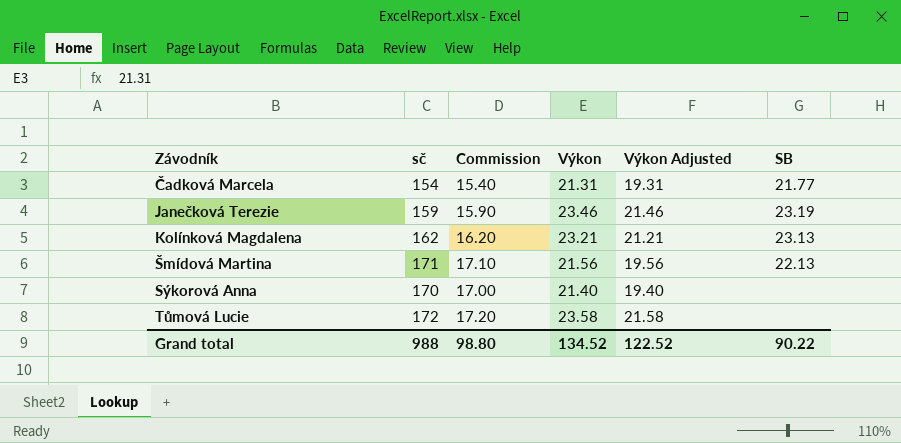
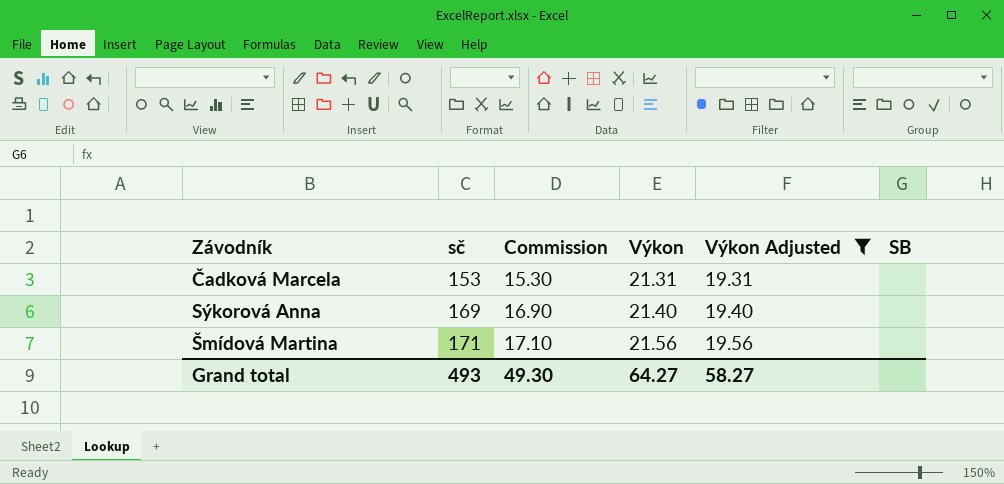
filter: none -> Výkon Adjusted <= 19.56
row order: Závodník ascending -> sč ascending
Čadková Marcela | sč: 154 -> 153
Čadková Marcela | Commission: 15.40 -> 15.30
Čadková Marcela | SB: 21.77 -> none
Sýkorová Anna | sč: 170 -> 169
Sýkorová Anna | Commission: 17.00 -> 16.90
Šmídová Martina | SB: 22.13 -> none
Grand total | sč: 988 -> 493
Grand total | Commission: 98.80 -> 49.30
Grand total | Výkon: 134.52 -> 64.27
Grand total | Výkon Adjusted: 122.52 -> 58.27
Grand total | SB: 90.22 -> none

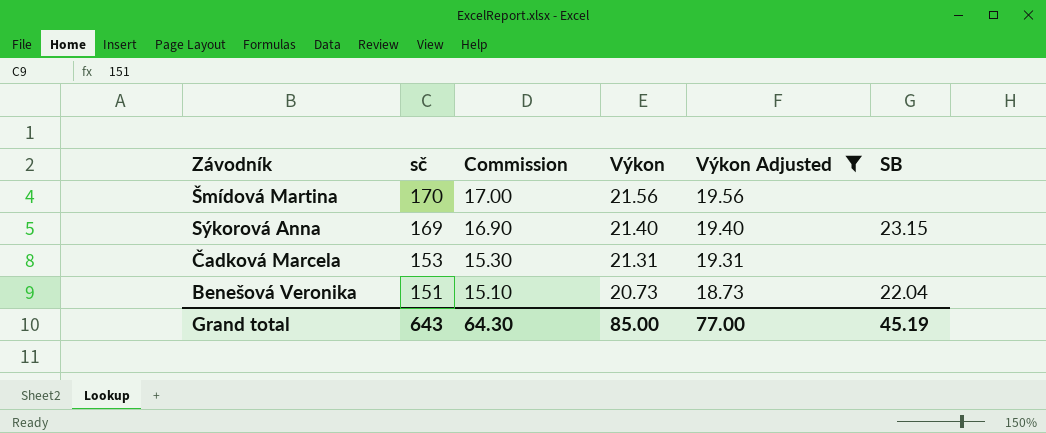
row order: sč ascending -> sč descending
Šmídová Martina | sč: 171 -> 170
Šmídová Martina | Commission: 17.10 -> 17.00
Sýkorová Anna | SB: none -> 23.15
row Benešová Veronika: none -> 151 | 15.10 | 20.73 | 18.73 | 22.04
Grand total | sč: 493 -> 643
Grand total | Commission: 49.30 -> 64.30
Grand total | Výkon: 64.27 -> 85.00
Grand total | Výkon Adjusted: 58.27 -> 77.00
Grand total | SB: none -> 45.19

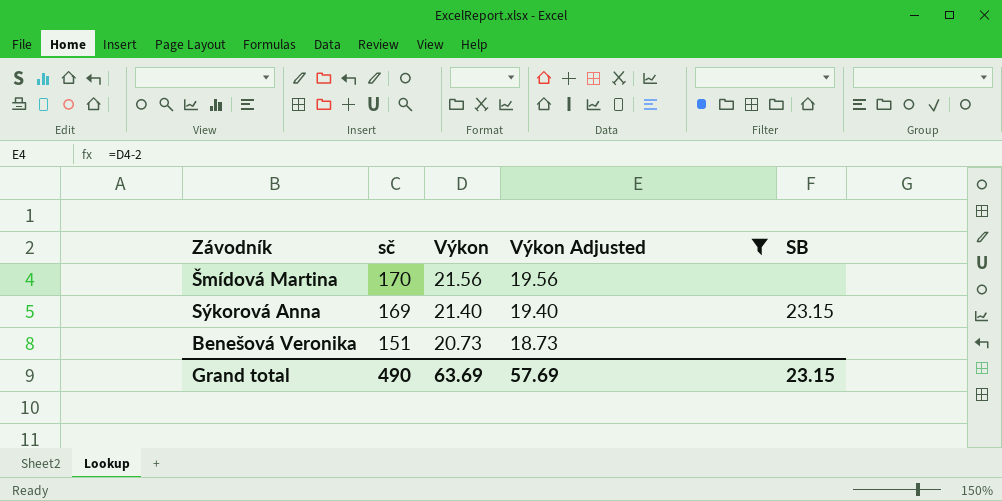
column Commission | formula: [sč] * 0.1 -> none
row Čadková Marcela: 153 | 15.30 | 21.31 | 19.31 | none -> none
Benešová Veronika | SB: 22.04 -> none
Grand total | sč: 643 -> 490
Grand total | Výkon: 85.00 -> 63.69
Grand total | Výkon Adjusted: 77.00 -> 57.69
Grand total | SB: 45.19 -> 23.15

